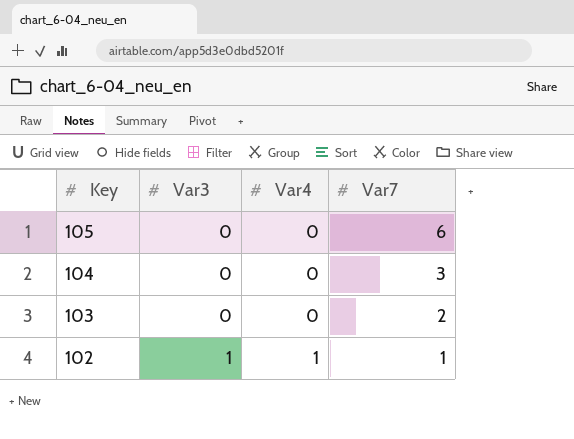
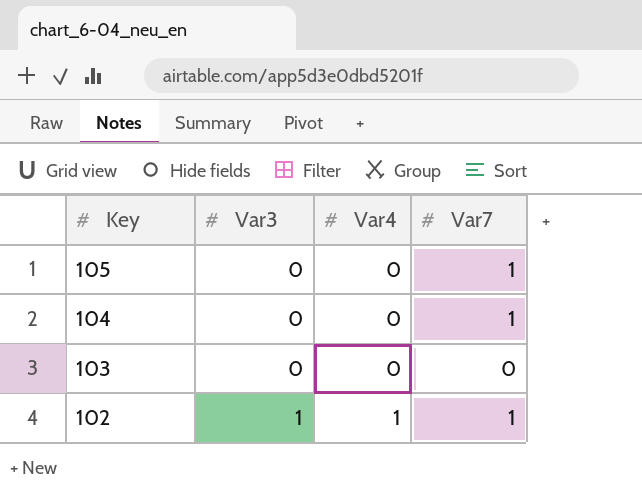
105 | Var7: 6 -> 1
104 | Var7: 3 -> 1
103 | Var7: 2 -> 0

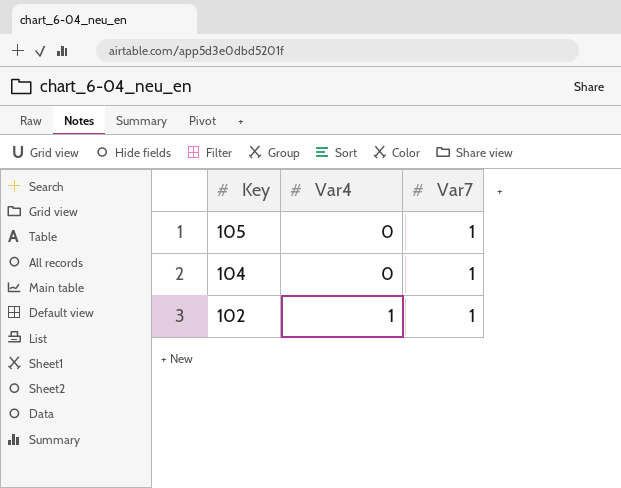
column Var3 | position: 2 -> none
row 103: 0 | 0 | 0 -> none

